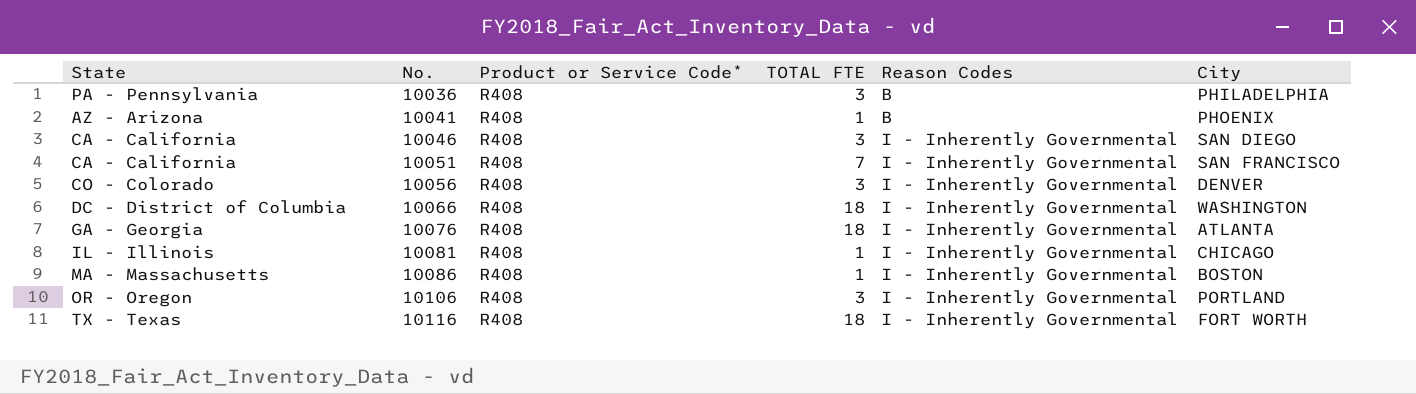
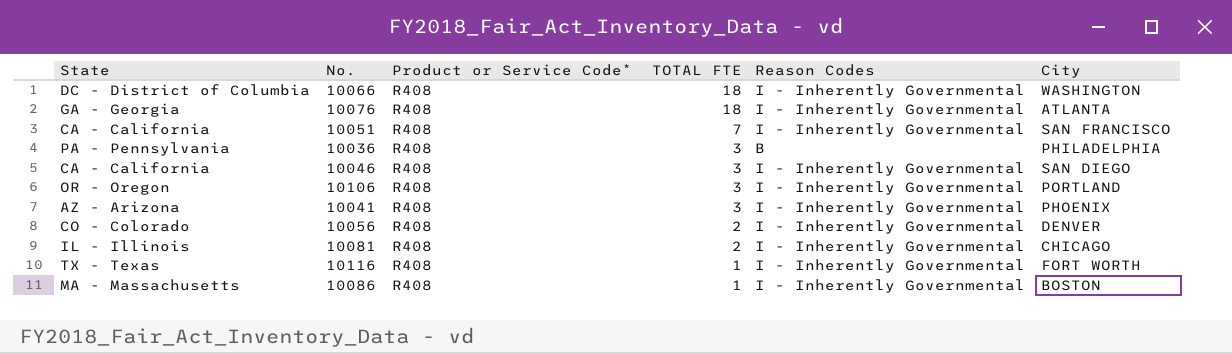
row order: No. ascending -> TOTAL FTE descending
10041 | TOTAL FTE: 1 -> 3
10041 | Reason Codes: B -> I - Inherently Governmental
10056 | TOTAL FTE: 3 -> 2
10081 | TOTAL FTE: 1 -> 2
10116 | TOTAL FTE: 18 -> 1

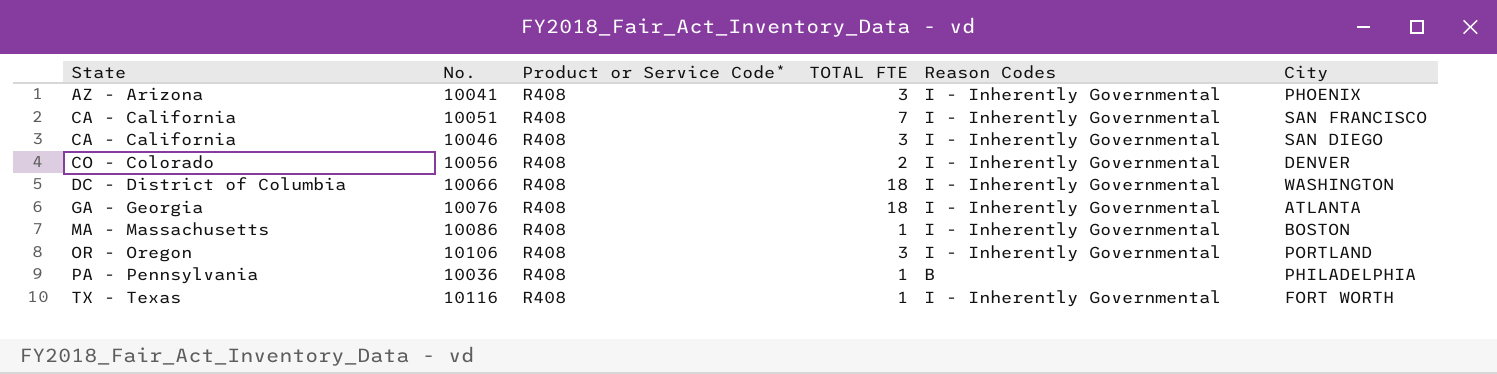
row order: TOTAL FTE descending -> State ascending
row 10081: IL - Illinois | R408 | 2 | I - Inherently Governmental | CHICAGO -> none
10036 | TOTAL FTE: 3 -> 1

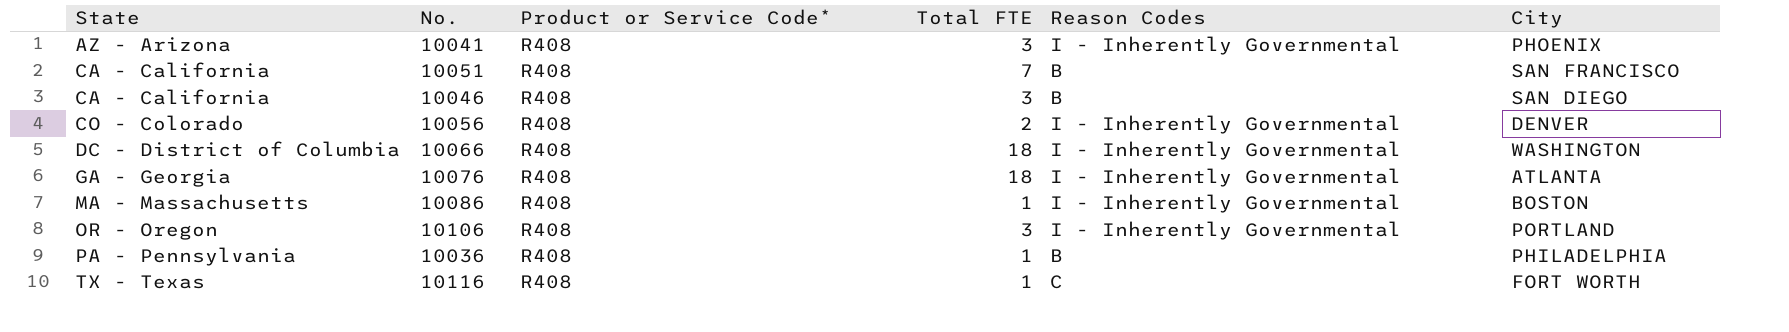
column name: TOTAL FTE -> Total FTE
10051 | Reason Codes: I - Inherently Governmental -> B
10046 | Reason Codes: I - Inherently Governmental -> B
10116 | Reason Codes: I - Inherently Governmental -> C

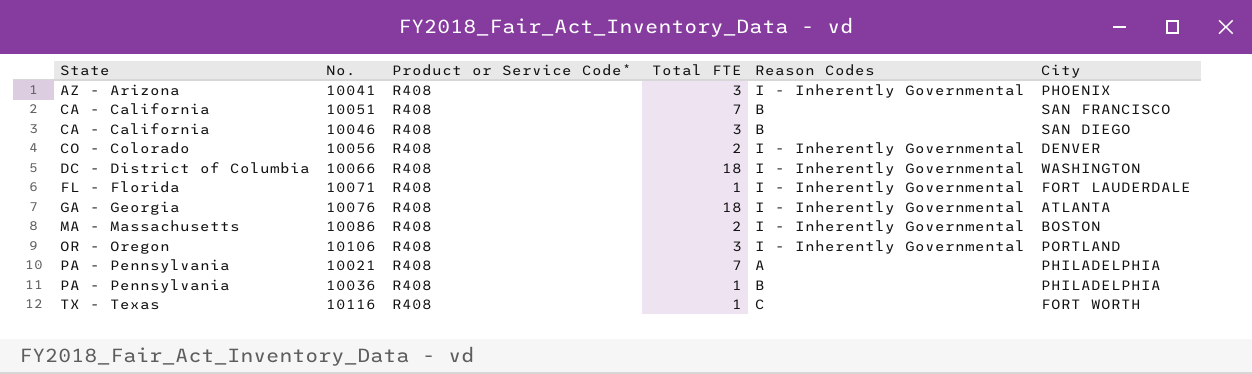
row 10071: none -> FL - Florida | R408 | 1 | I - Inherently Governmental | FORT LAUDERDALE
10086 | Total FTE: 1 -> 2
row 10021: none -> PA - Pennsylvania | R408 | 7 | A | PHILADELPHIA

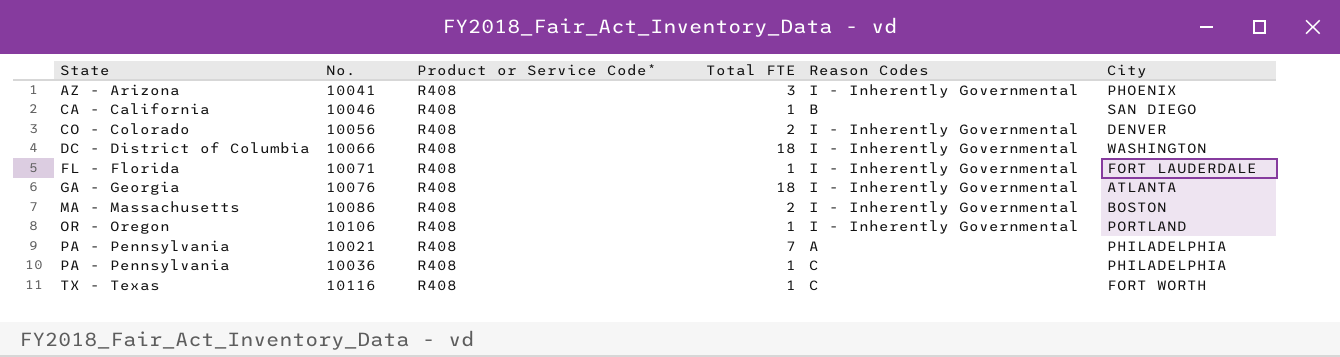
row 10051: CA - California | R408 | 7 | B | SAN FRANCISCO -> none
10046 | Total FTE: 3 -> 1
10106 | Total FTE: 3 -> 1
10036 | Reason Codes: B -> C

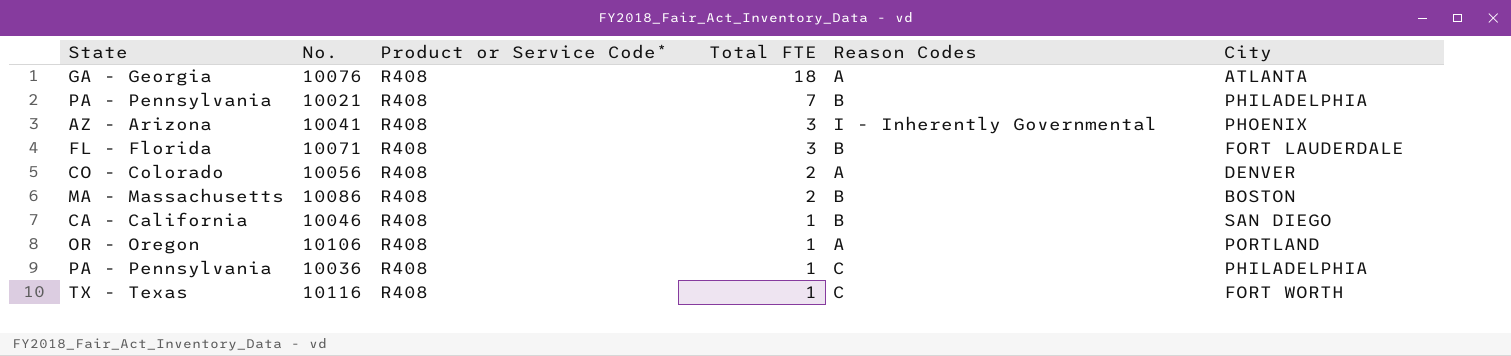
row order: State ascending -> Total FTE descending
row 10066: DC - District of Columbia | R408 | 18 | I - Inherently Governmental | WASHINGTON -> none
10076 | Reason Codes: I - Inherently Governmental -> A
10021 | Reason Codes: A -> B
10071 | Total FTE: 1 -> 3
10071 | Reason Codes: I - Inherently Governmental -> B
10056 | Reason Codes: I - Inherently Governmental -> A
10086 | Reason Codes: I - Inherently Governmental -> B
10106 | Reason Codes: I - Inherently Governmental -> A

